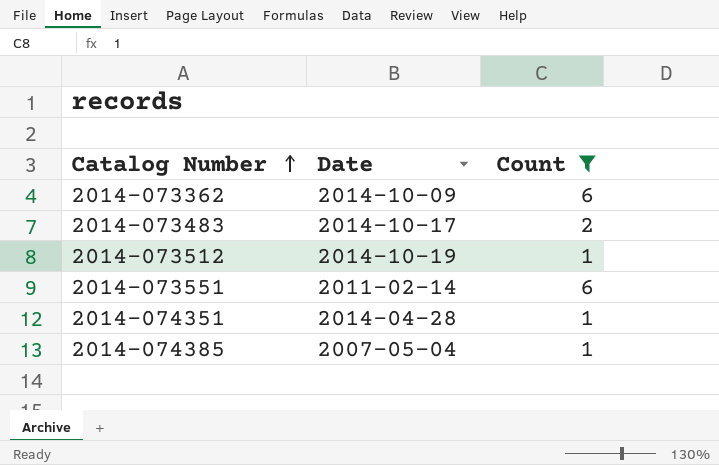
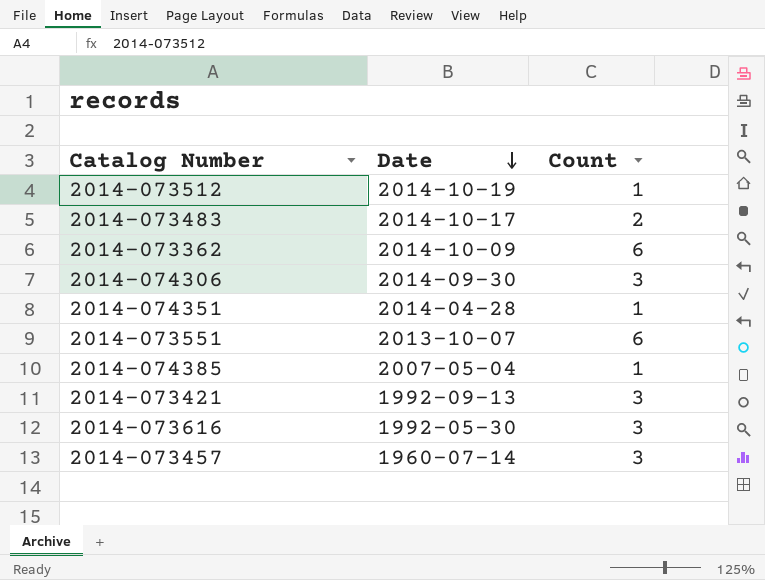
filter: Count != 3 -> none
row order: Catalog Number ascending -> Date descending
2014-073551 | Date: 2011-02-14 -> 2013-10-07

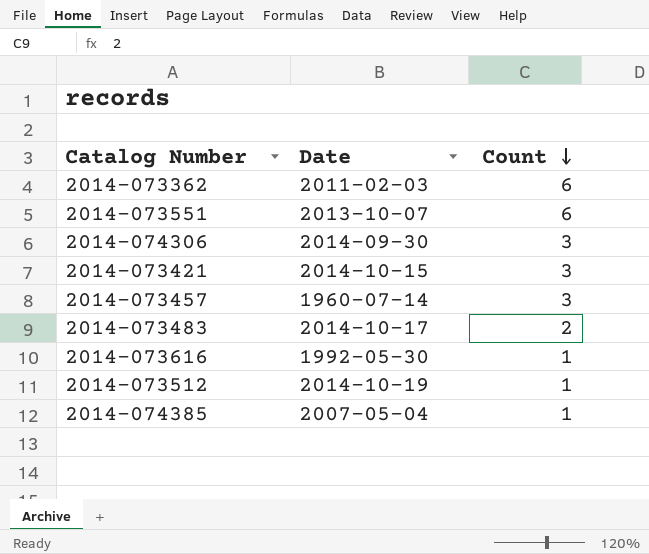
row order: Date descending -> Count descending
row 2014-074351: 2014-04-28 | 1 -> none
2014-073362 | Date: 2014-10-09 -> 2011-02-03
2014-073421 | Date: 1992-09-13 -> 2014-10-15
2014-073616 | Count: 3 -> 1

